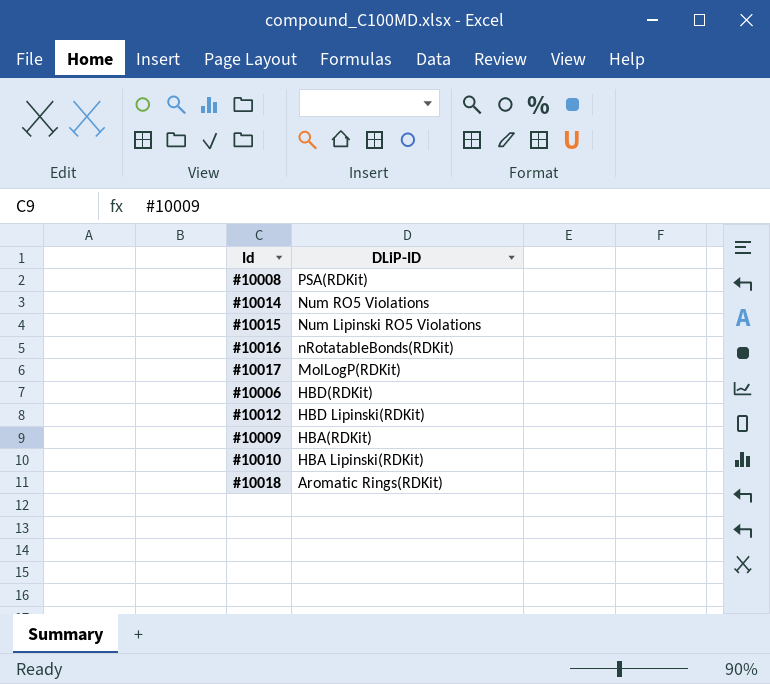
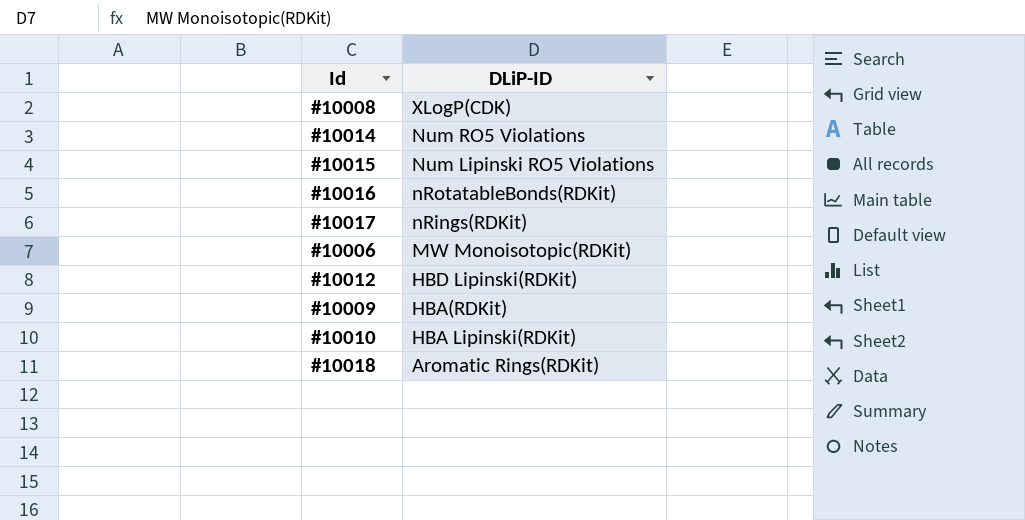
#10008 | DLiP-ID: PSA(RDKit) -> XLogP(CDK)
#10017 | DLiP-ID: MolLogP(RDKit) -> nRings(RDKit)
#10006 | DLiP-ID: HBD(RDKit) -> MW Monoisotopic(RDKit)

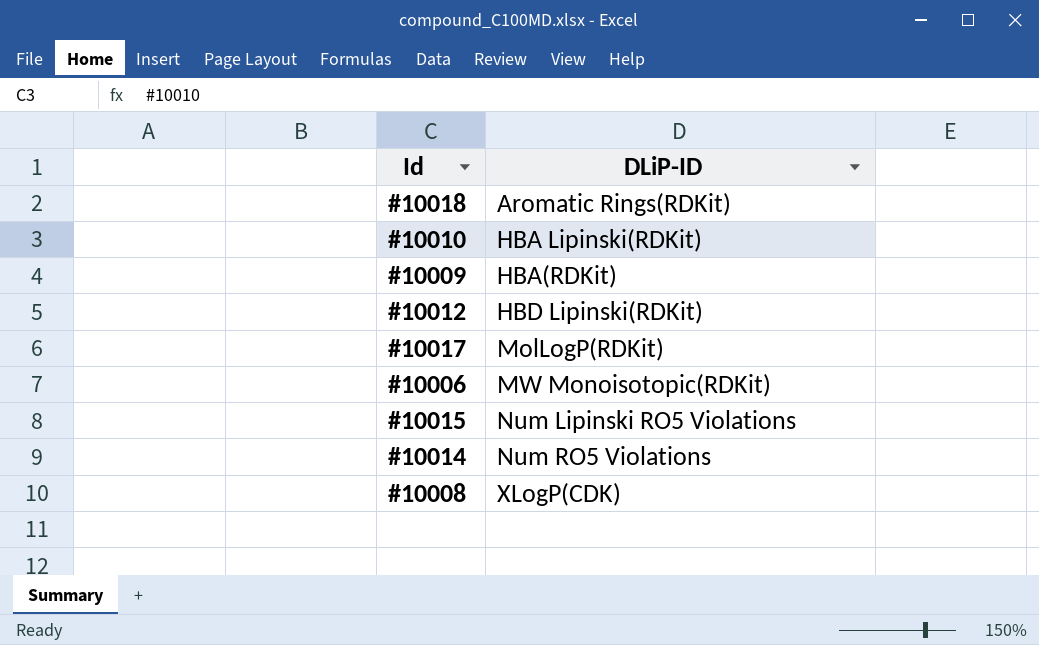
row order: DLiP-ID descending -> DLiP-ID ascending
row #10016: nRotatableBonds(RDKit) -> none
#10017 | DLiP-ID: nRings(RDKit) -> MolLogP(RDKit)

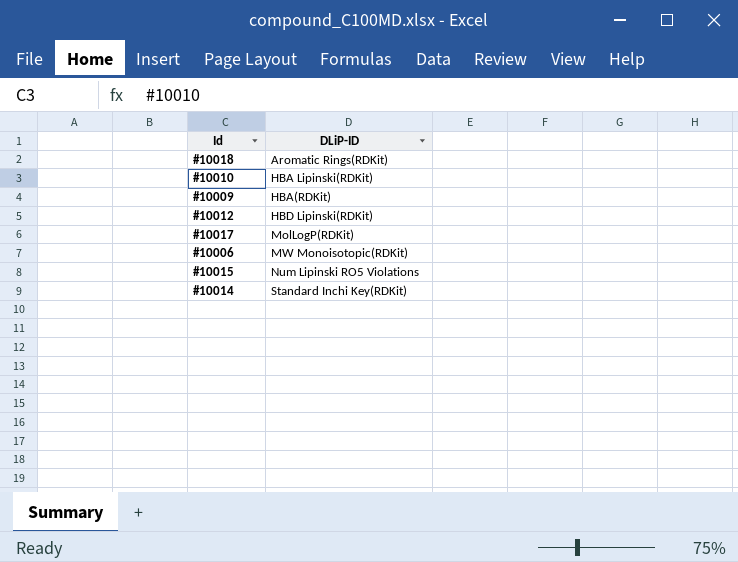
row #10008: XLogP(CDK) -> none
#10014 | DLiP-ID: Num RO5 Violations -> Standard Inchi Key(RDKit)

